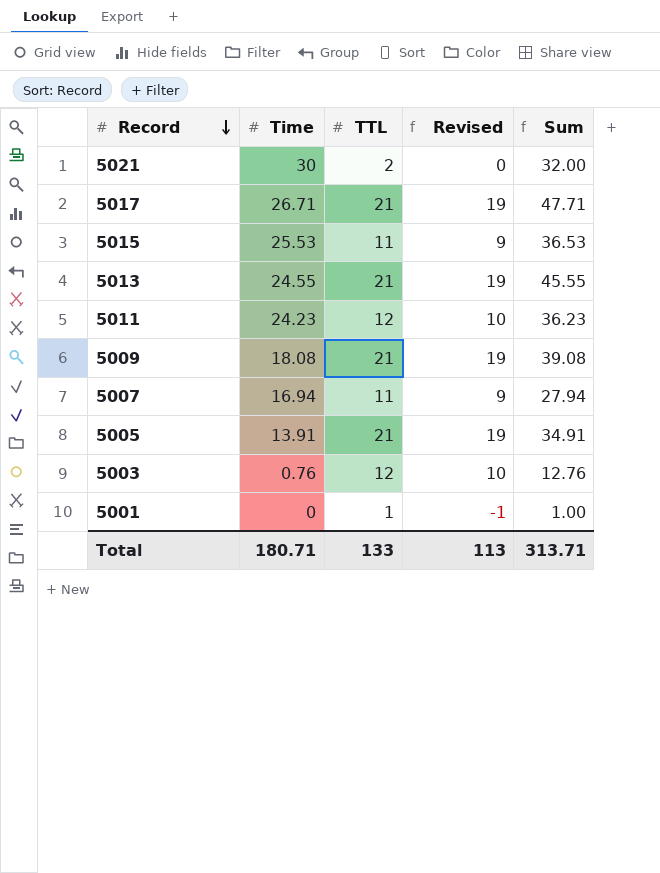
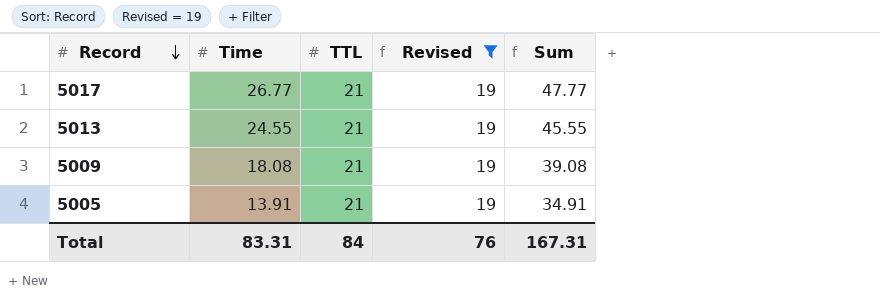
filter: none -> Revised = 19
5017 | Time: 26.71 -> 26.77
5017 | Sum: 47.71 -> 47.77
Total | Time: 180.71 -> 83.31
Total | TTL: 133 -> 84
Total | Revised: 113 -> 76
Total | Sum: 313.71 -> 167.31

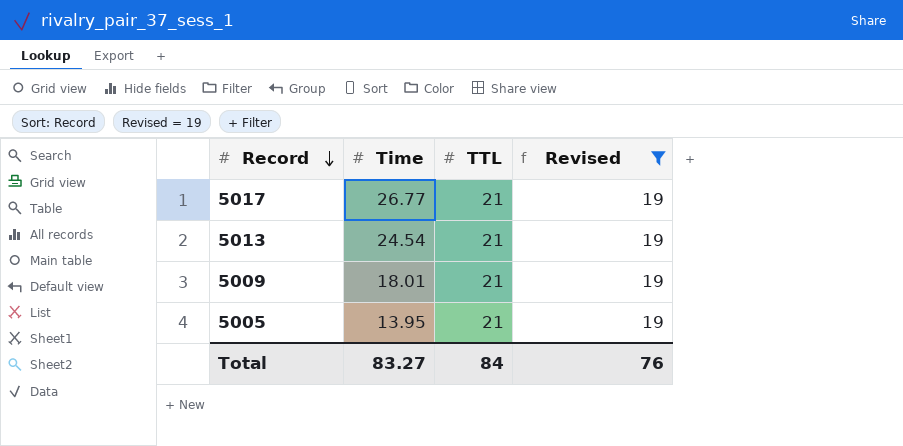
column Sum | formula: [Time] + [TTL] -> none
5013 | Time: 24.55 -> 24.54
5009 | Time: 18.08 -> 18.01
5005 | Time: 13.91 -> 13.95
Total | Time: 83.31 -> 83.27

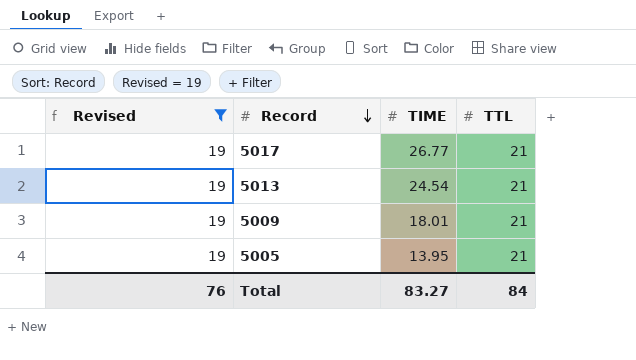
column Revised | position: 4 -> 1
column name: Time -> TIME

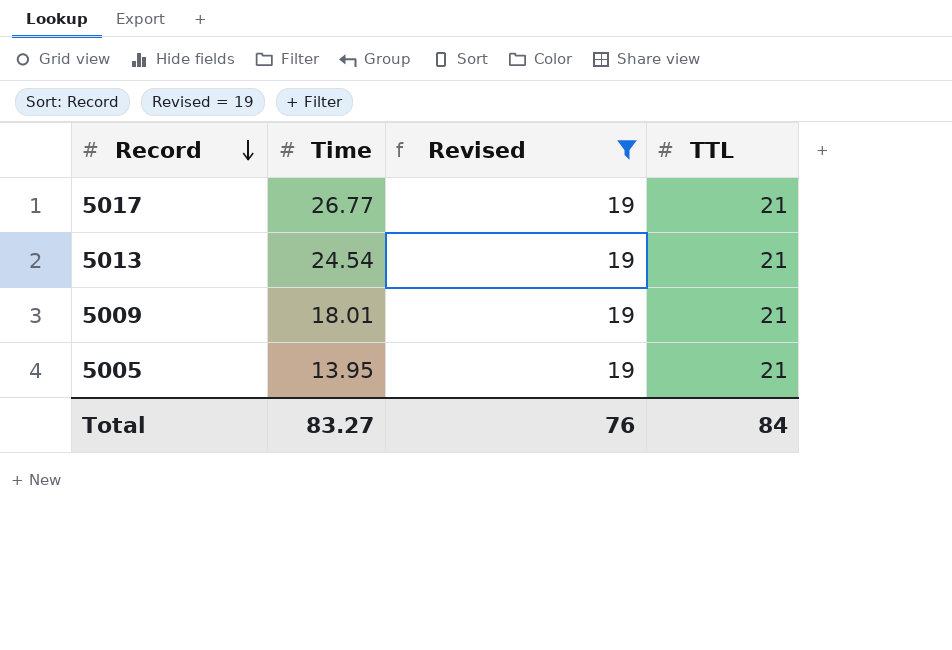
column name: TIME -> Time
column Revised | position: 1 -> 3

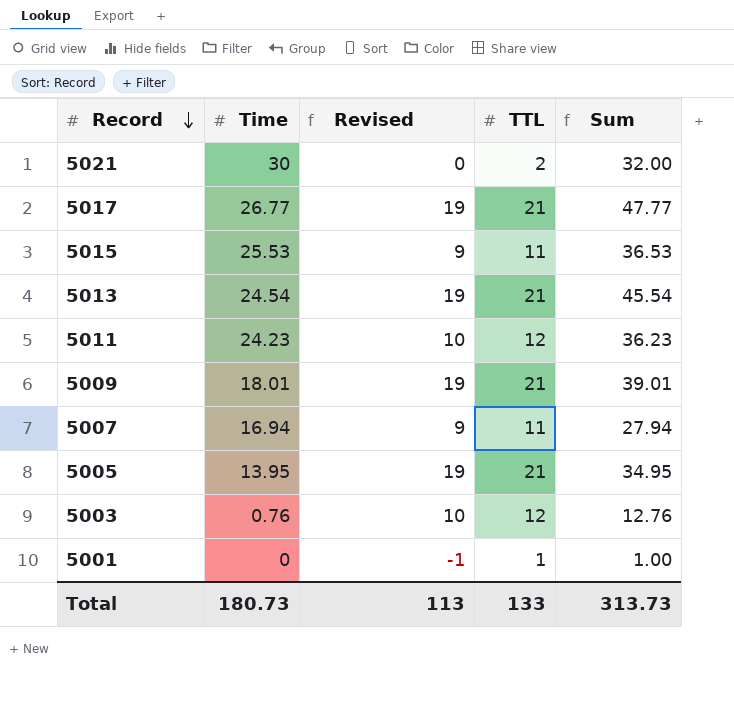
filter: Revised = 19 -> none
column Sum | formula: none -> [Time] + [TTL]
Total | Time: 83.27 -> 180.73
Total | Revised: 76 -> 113
Total | TTL: 84 -> 133

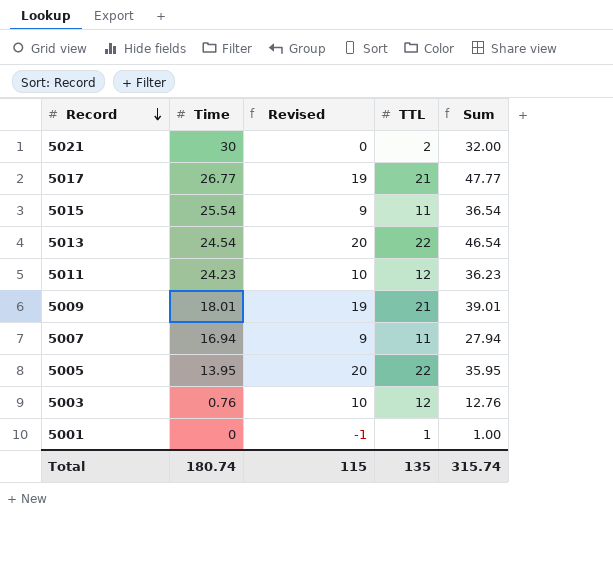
5015 | Time: 25.53 -> 25.54
5015 | Sum: 36.53 -> 36.54
5013 | Revised: 19 -> 20
5013 | TTL: 21 -> 22
5013 | Sum: 45.54 -> 46.54
5005 | Revised: 19 -> 20
5005 | TTL: 21 -> 22
5005 | Sum: 34.95 -> 35.95
Total | Time: 180.73 -> 180.74
Total | Revised: 113 -> 115
Total | TTL: 133 -> 135
Total | Sum: 313.73 -> 315.74

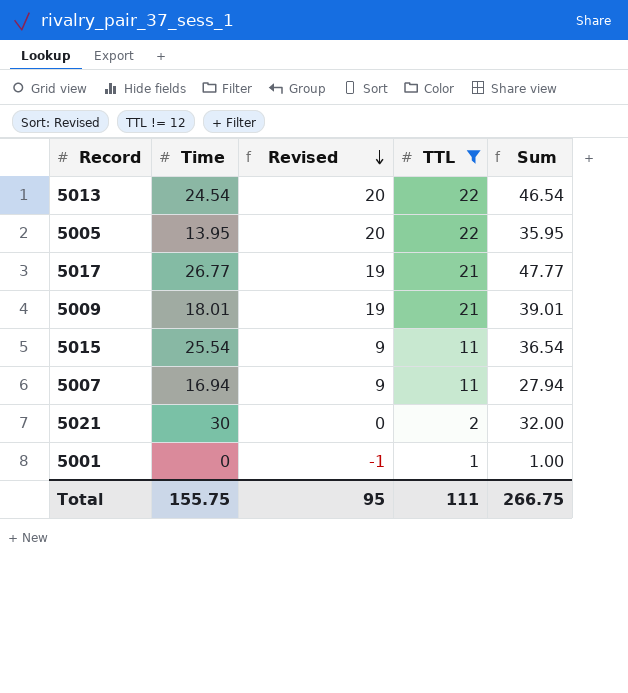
filter: none -> TTL != 12
row order: Record descending -> Revised descending
Total | Time: 180.74 -> 155.75
Total | Revised: 115 -> 95
Total | TTL: 135 -> 111
Total | Sum: 315.74 -> 266.75

